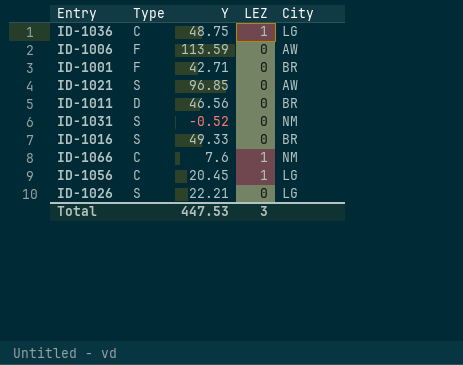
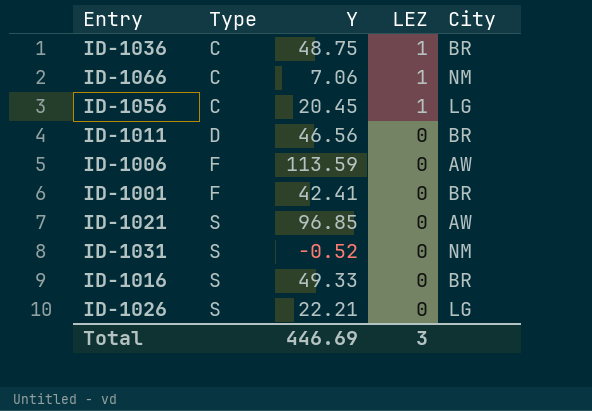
row order: none -> Type ascending
ID-1036 | City: LG -> BR
ID-1066 | Y: 7.6 -> 7.06
ID-1001 | Y: 42.71 -> 42.41
Total | Y: 447.53 -> 446.69

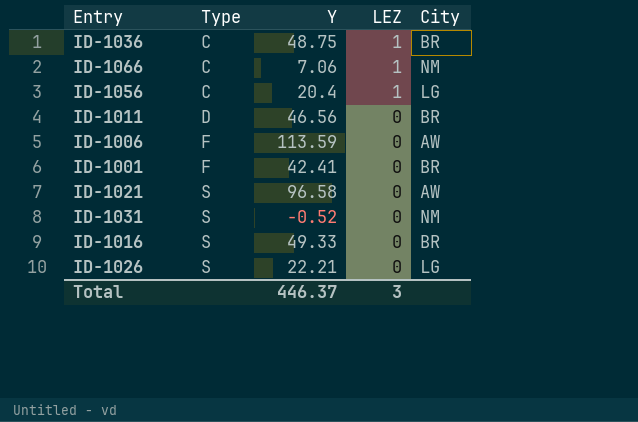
ID-1056 | Y: 20.45 -> 20.4
ID-1021 | Y: 96.85 -> 96.58
Total | Y: 446.69 -> 446.37

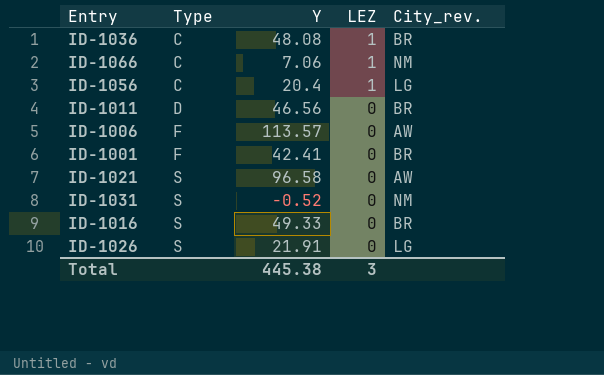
column name: City -> City_rev.
ID-1036 | Y: 48.75 -> 48.08
ID-1006 | Y: 113.59 -> 113.57
ID-1026 | Y: 22.21 -> 21.91
Total | Y: 446.37 -> 445.38

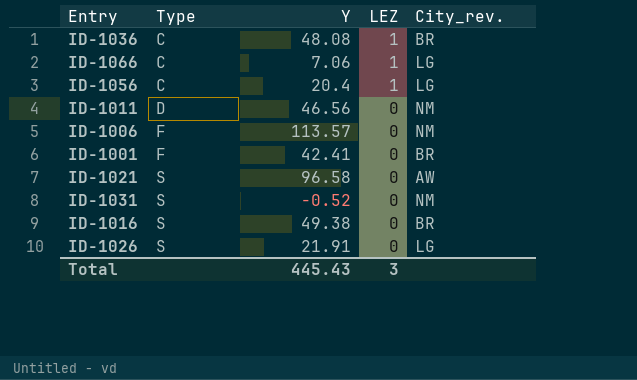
ID-1066 | City_rev.: NM -> LG
ID-1011 | City_rev.: BR -> NM
ID-1006 | City_rev.: AW -> NM
ID-1016 | Y: 49.33 -> 49.38
Total | Y: 445.38 -> 445.43

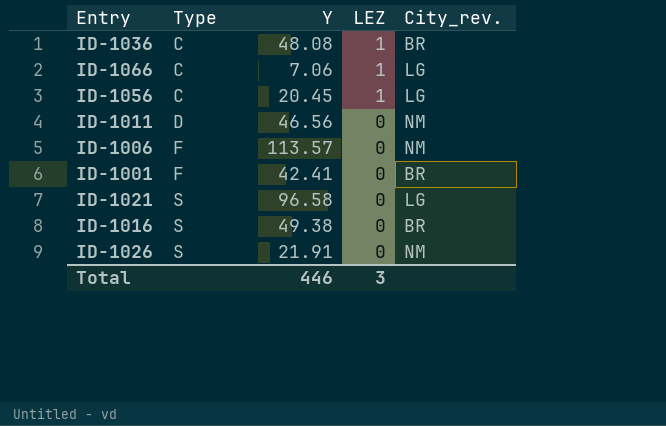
row ID-1031: S | -0.52 | 0 | NM -> none
ID-1056 | Y: 20.4 -> 20.45
ID-1021 | City_rev.: AW -> LG
ID-1026 | City_rev.: LG -> NM
Total | Y: 445.43 -> 446

